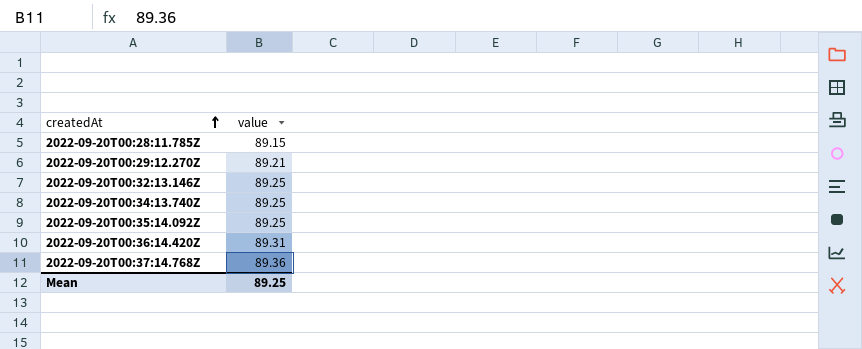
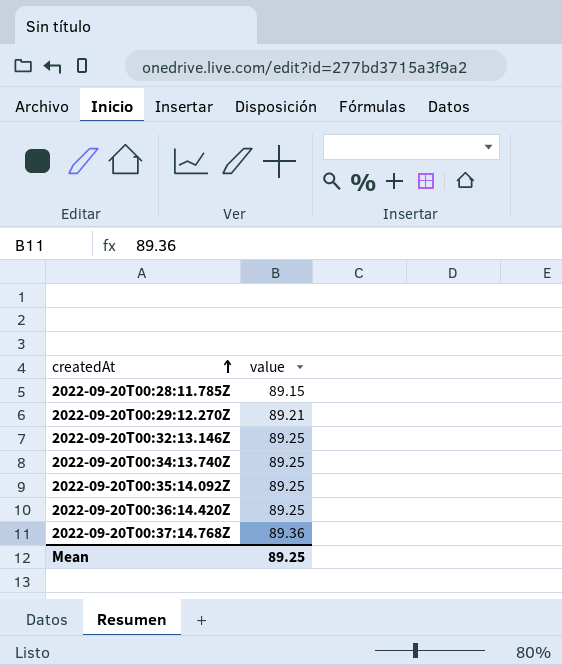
2022-09-20T00:36:14.420Z | value: 89.31 -> 89.25

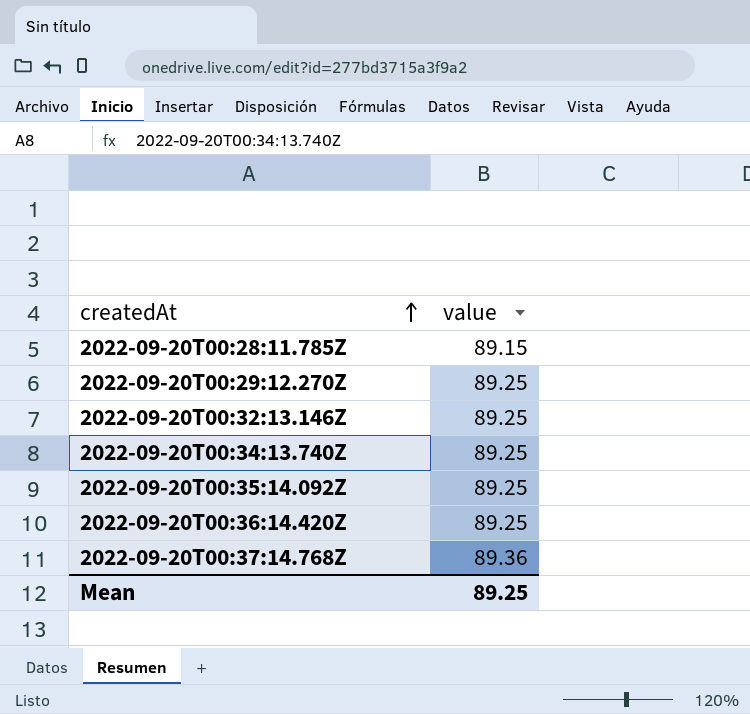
2022-09-20T00:29:12.270Z | value: 89.21 -> 89.25

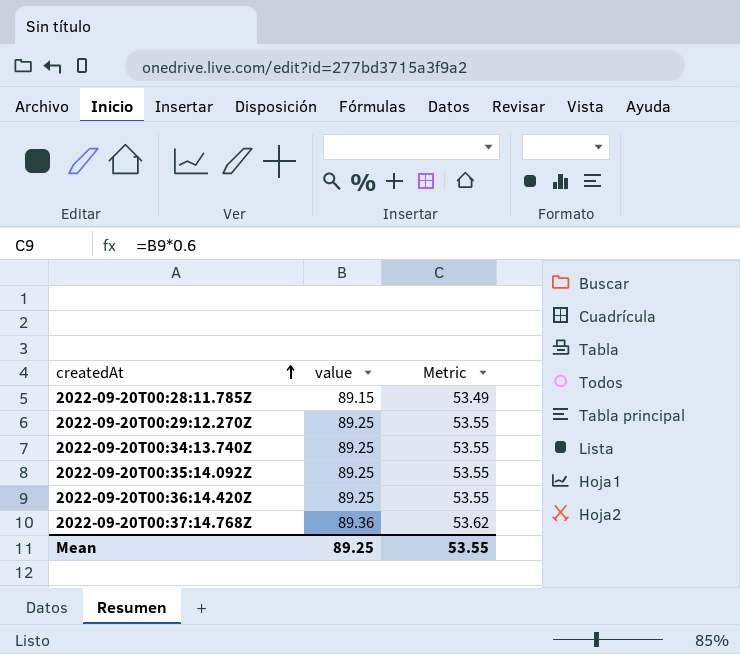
column Metric | formula: none -> [value] * 0.6
row 2022-09-20T00:32:13.146Z: 89.25 -> none

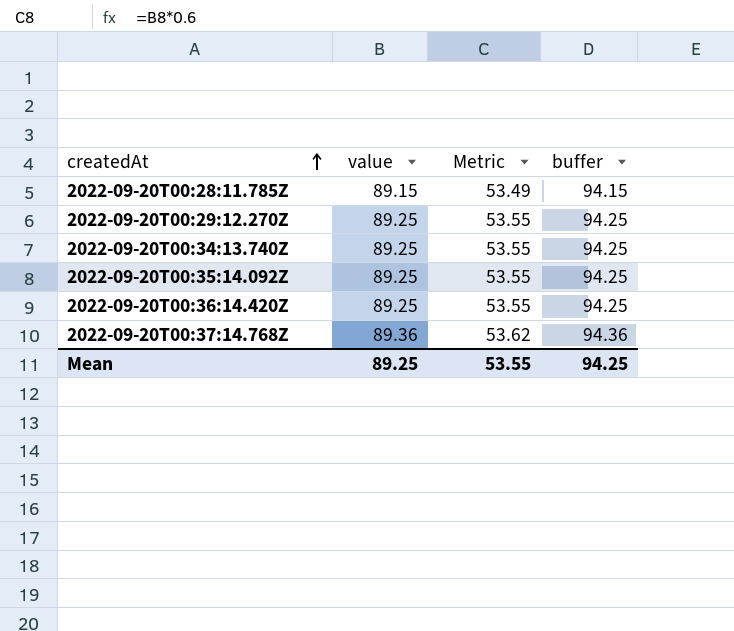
column buffer | formula: none -> [value] + 5

